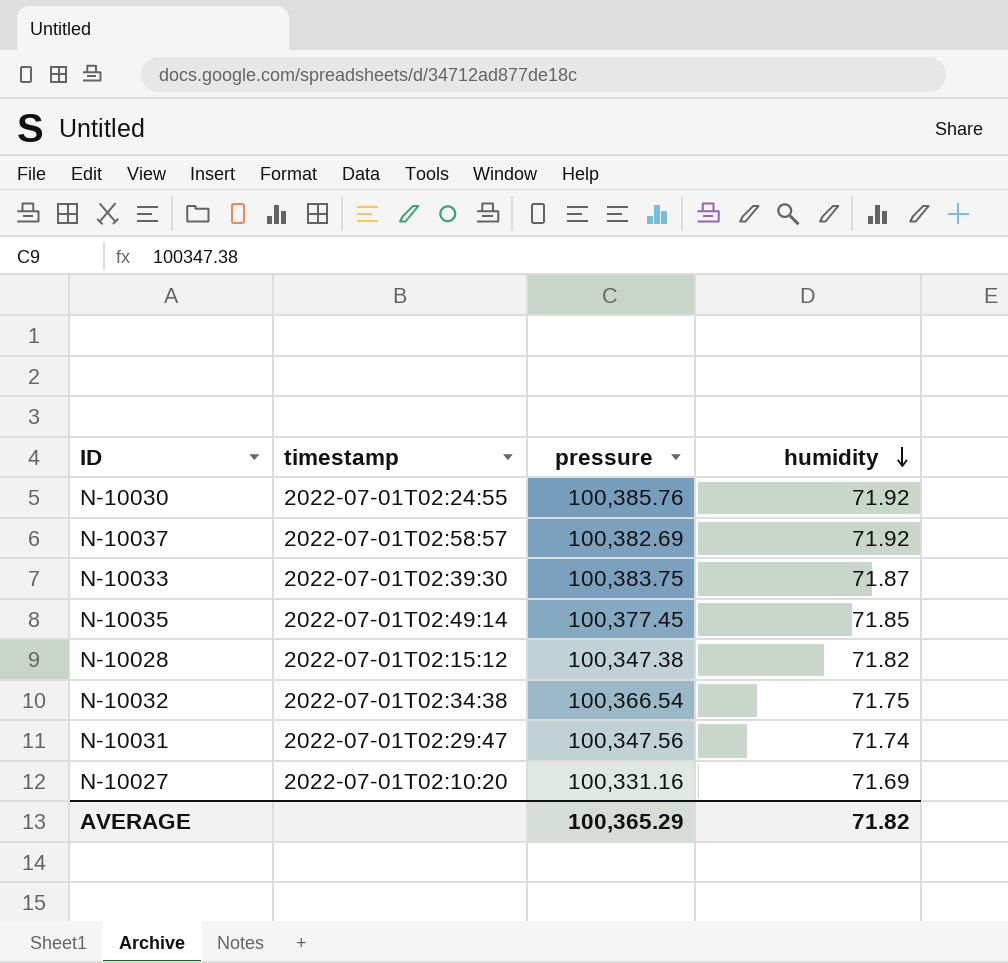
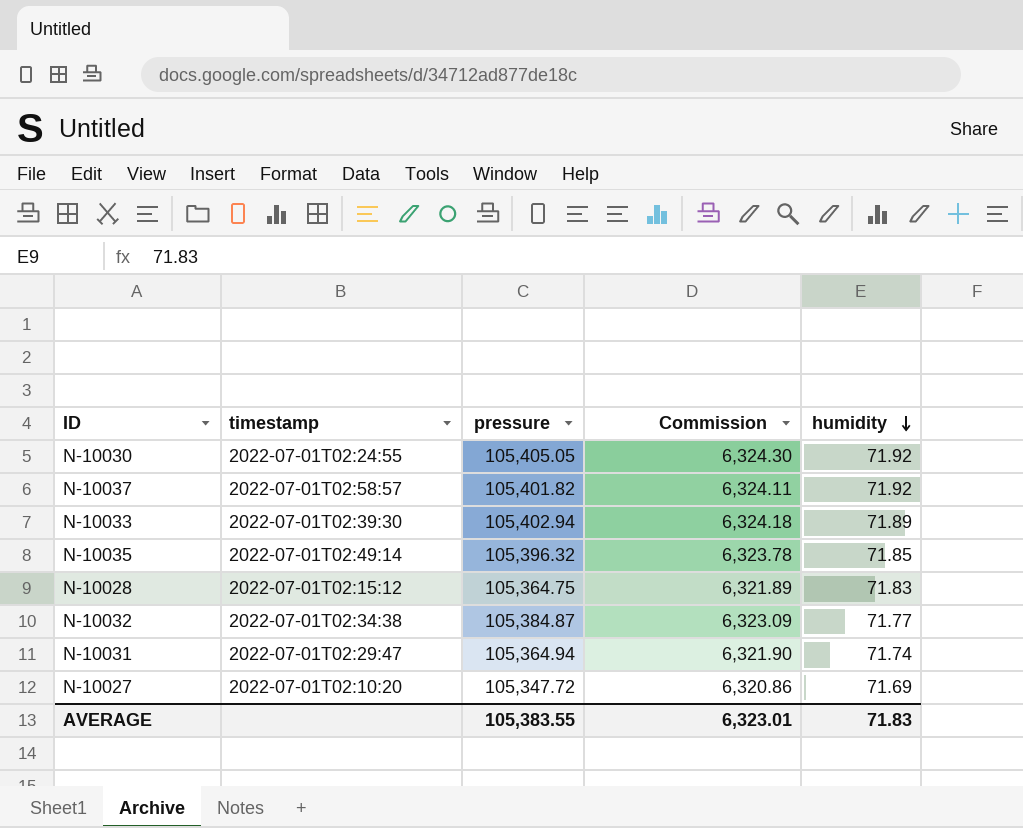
column Commission | formula: none -> [pressure] * 0.06
N-10030 | pressure: 100,385.76 -> 105,405.05
N-10037 | pressure: 100,382.69 -> 105,401.82
N-10033 | pressure: 100,383.75 -> 105,402.94
N-10033 | humidity: 71.87 -> 71.89
N-10035 | pressure: 100,377.45 -> 105,396.32
N-10028 | pressure: 100,347.38 -> 105,364.75
N-10028 | humidity: 71.82 -> 71.83
N-10032 | pressure: 100,366.54 -> 105,384.87
N-10032 | humidity: 71.75 -> 71.77
N-10031 | pressure: 100,347.56 -> 105,364.94
N-10027 | pressure: 100,331.16 -> 105,347.72
AVERAGE | pressure: 100,365.29 -> 105,383.55
AVERAGE | humidity: 71.82 -> 71.83

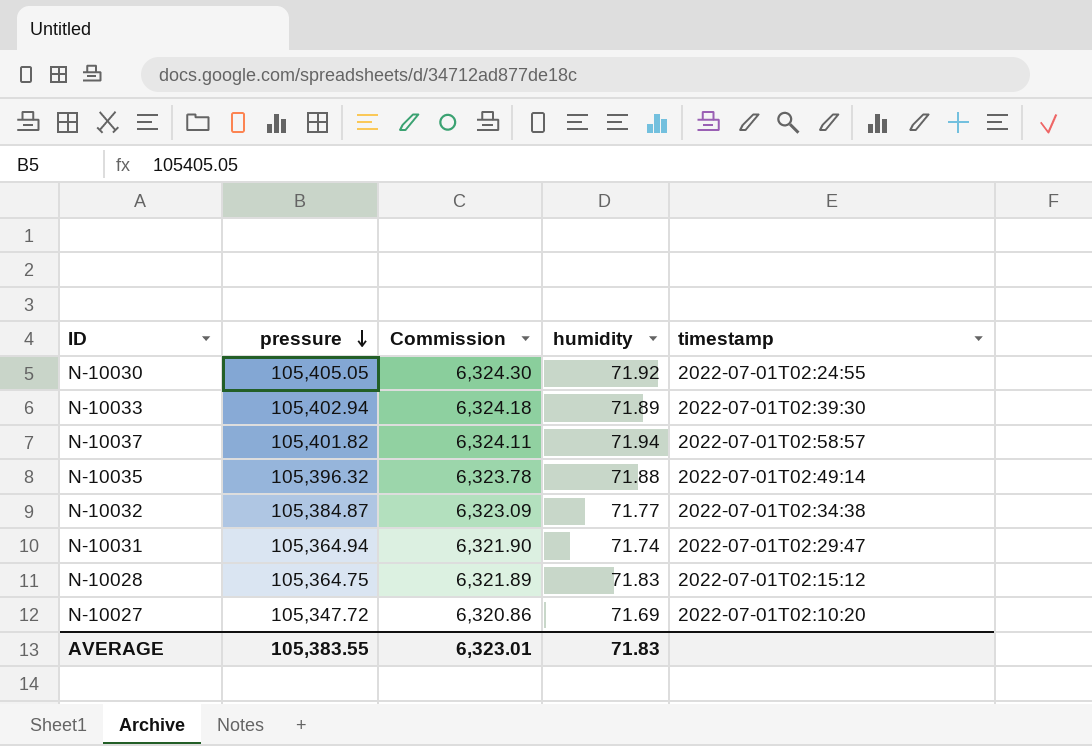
row order: humidity descending -> pressure descending
column timestamp | position: 2 -> 5
N-10037 | humidity: 71.92 -> 71.94
N-10035 | humidity: 71.85 -> 71.88

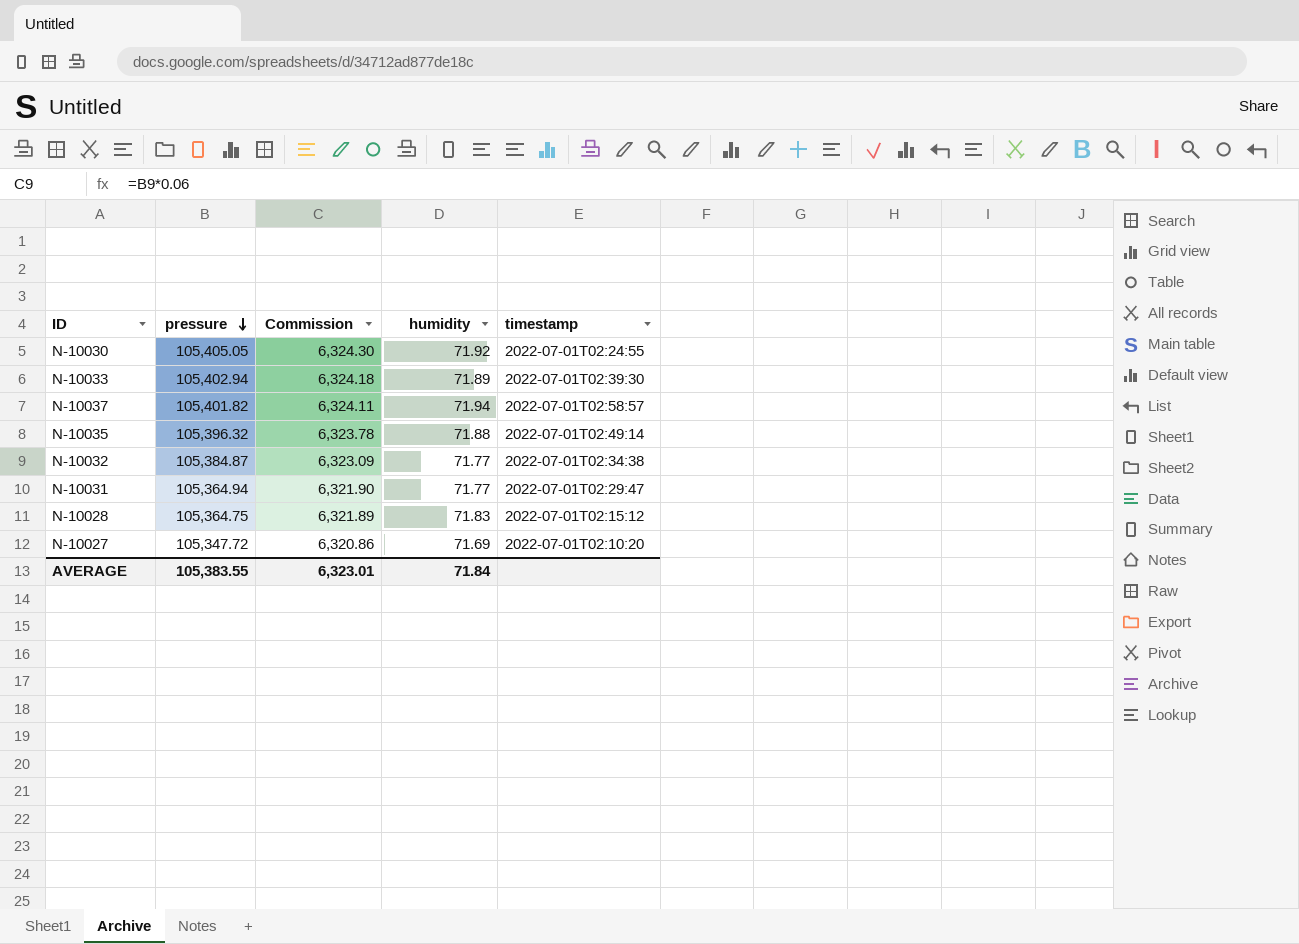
N-10031 | humidity: 71.74 -> 71.77
AVERAGE | humidity: 71.83 -> 71.84

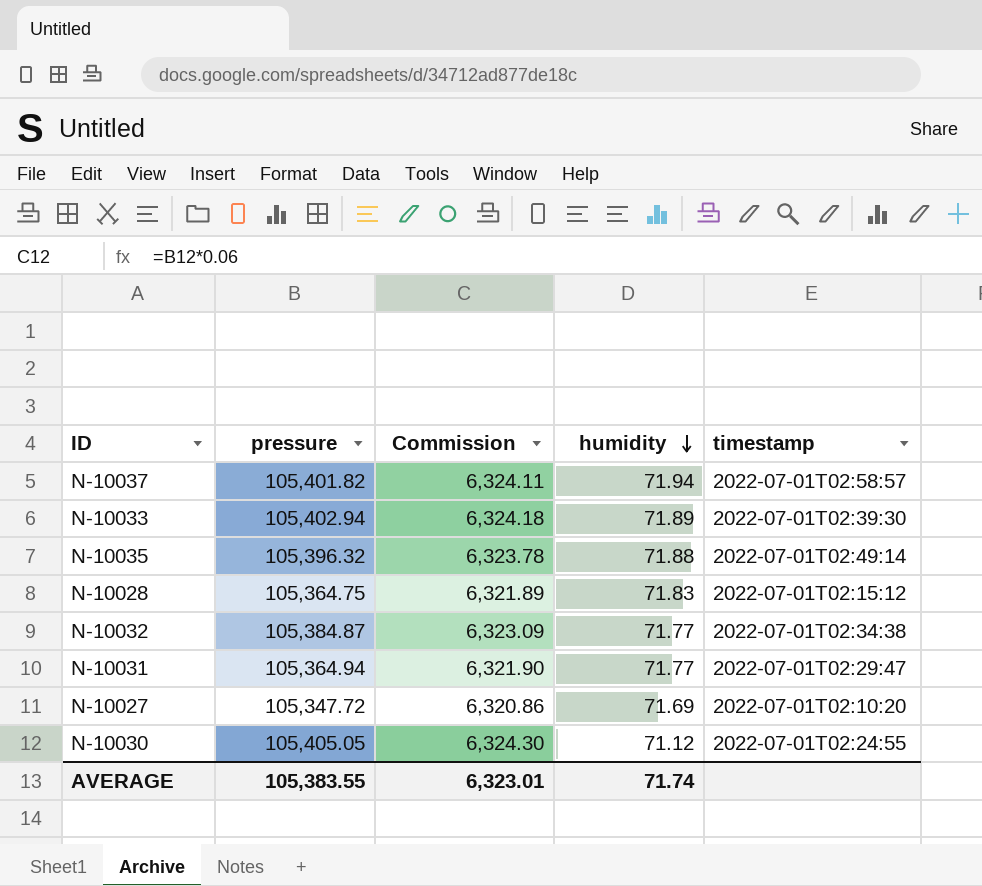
row order: pressure descending -> humidity descending
N-10030 | humidity: 71.92 -> 71.12
AVERAGE | humidity: 71.84 -> 71.74

